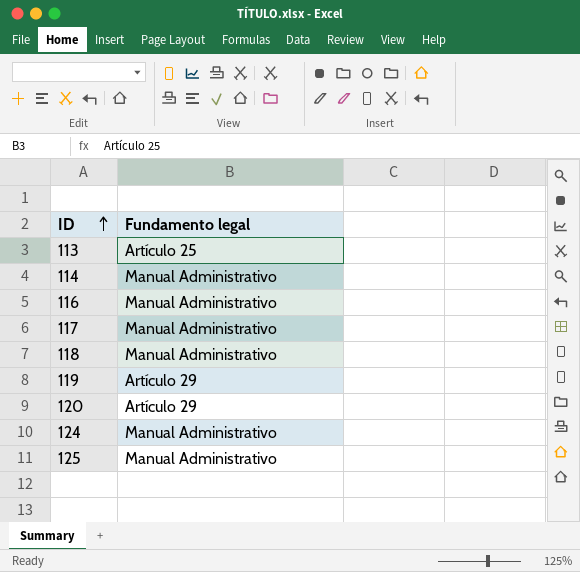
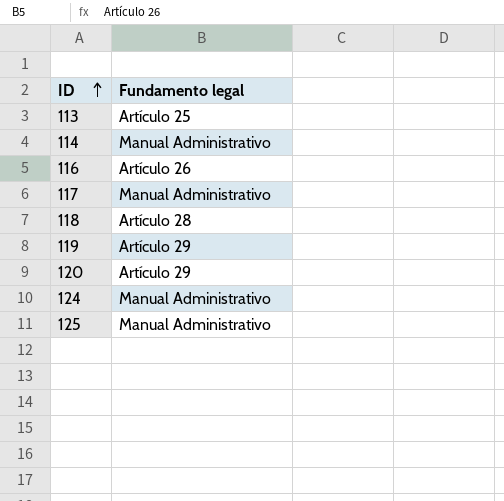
116 | Fundamento legal: Manual Administrativo -> Artículo 26
118 | Fundamento legal: Manual Administrativo -> Artículo 28

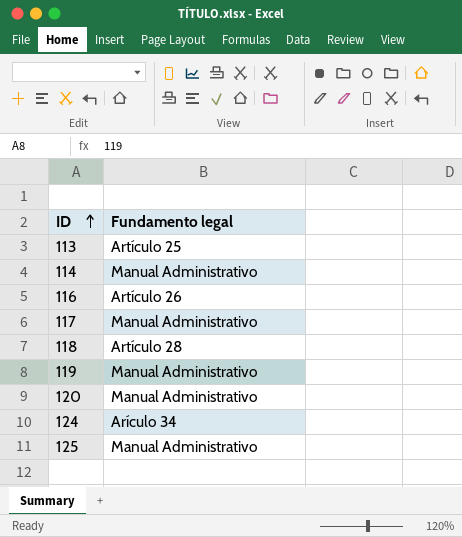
119 | Fundamento legal: Artículo 29 -> Manual Administrativo
120 | Fundamento legal: Artículo 29 -> Manual Administrativo
124 | Fundamento legal: Manual Administrativo -> Arículo 34

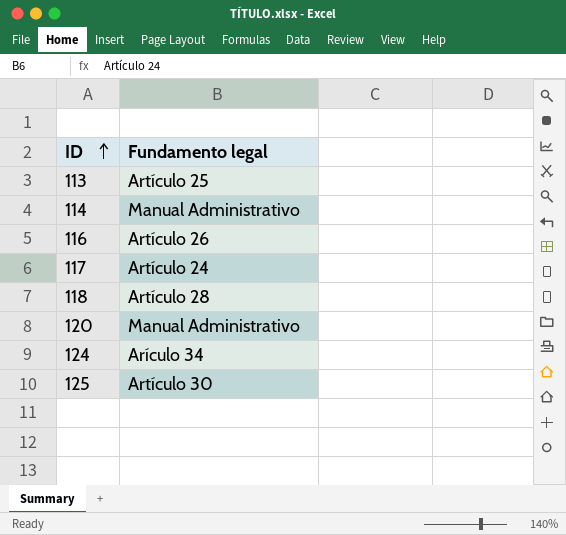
row 119: Manual Administrativo -> none
117 | Fundamento legal: Manual Administrativo -> Artículo 24
125 | Fundamento legal: Manual Administrativo -> Artículo 30

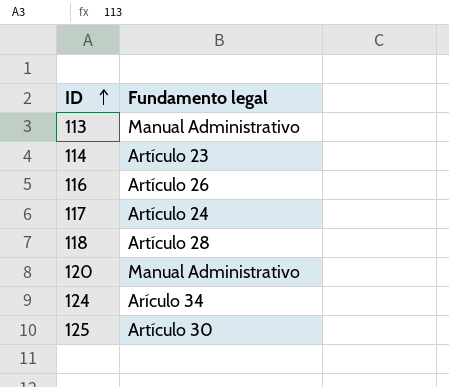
113 | Fundamento legal: Artículo 25 -> Manual Administrativo
114 | Fundamento legal: Manual Administrativo -> Artículo 23

